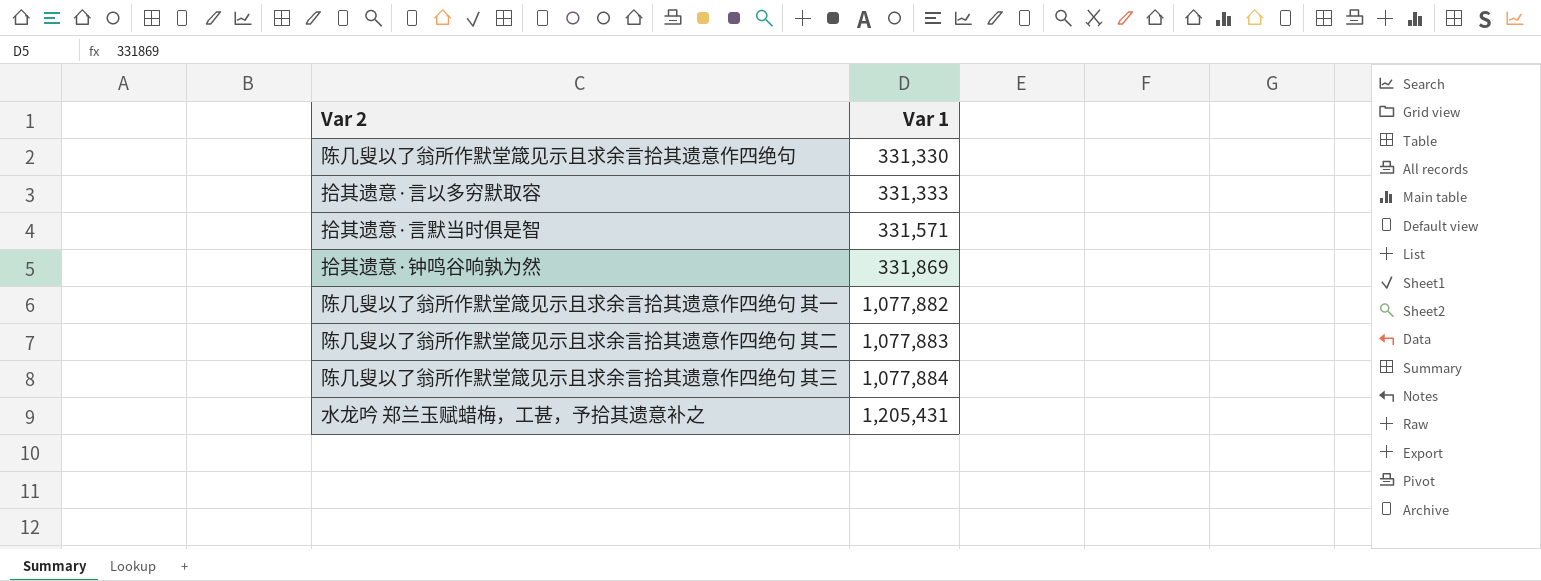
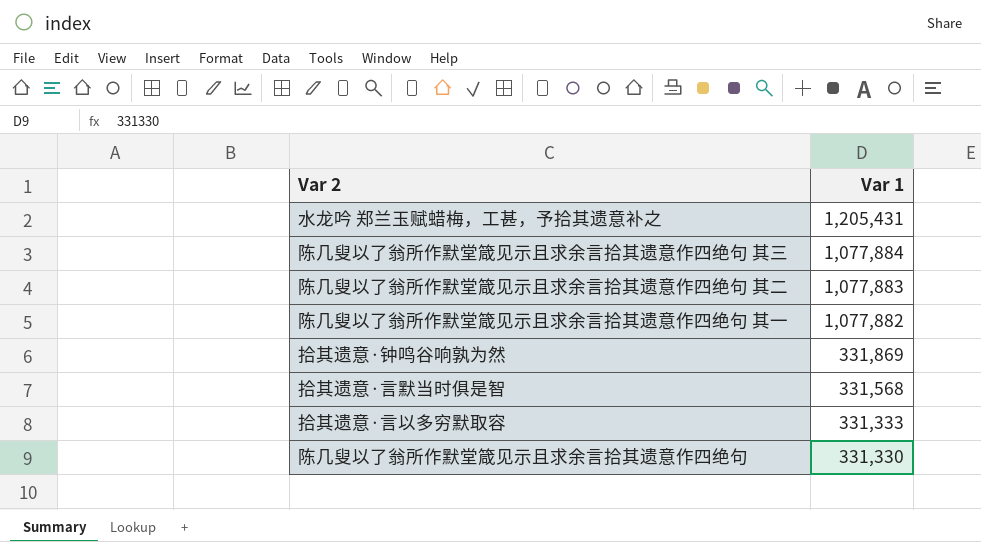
row order: Var 1 ascending -> Var 1 descending
拾其遗意·言默当时俱是智 | Var 1: 331,571 -> 331,568

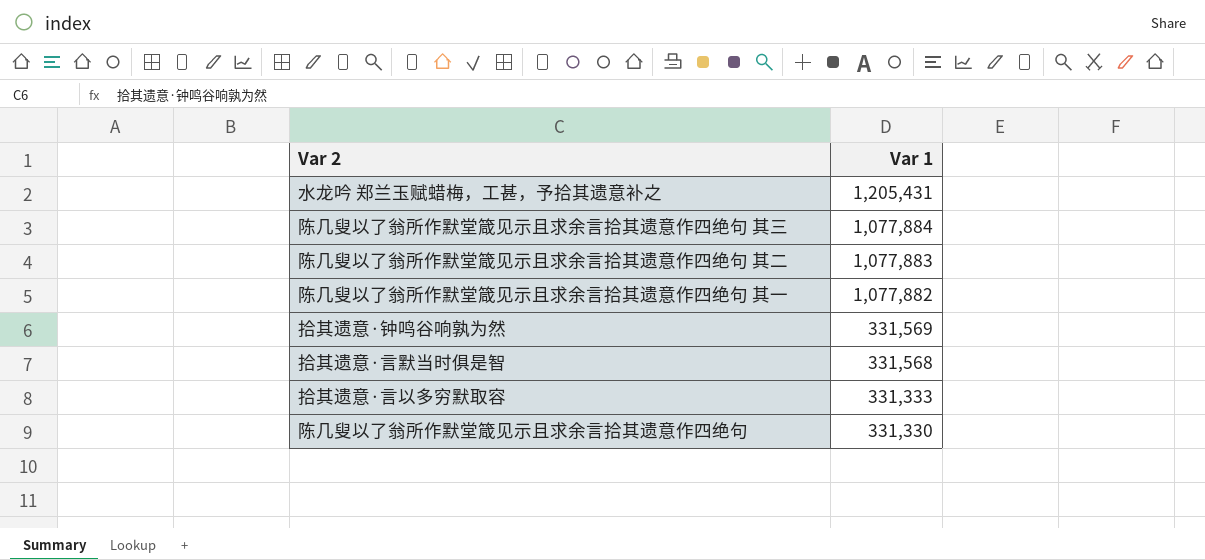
拾其遗意·钟鸣谷响孰为然 | Var 1: 331,869 -> 331,569

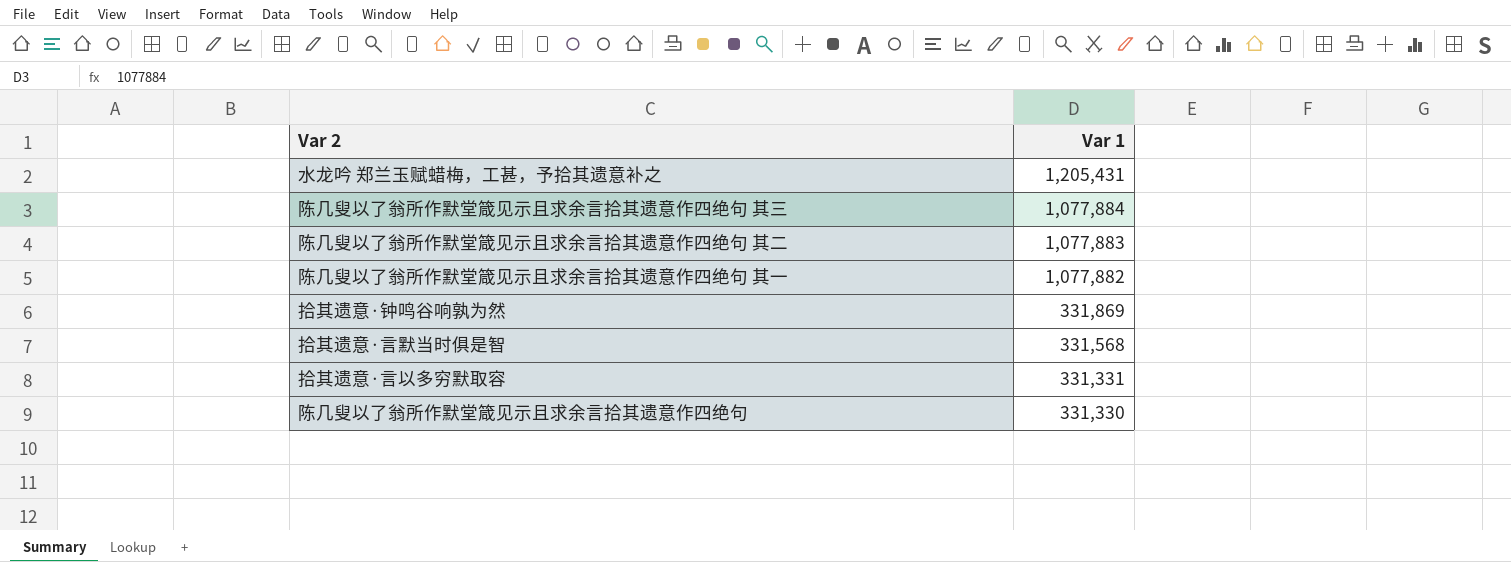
拾其遗意·钟鸣谷响孰为然 | Var 1: 331,569 -> 331,869
拾其遗意·言以多穷默取容 | Var 1: 331,333 -> 331,331

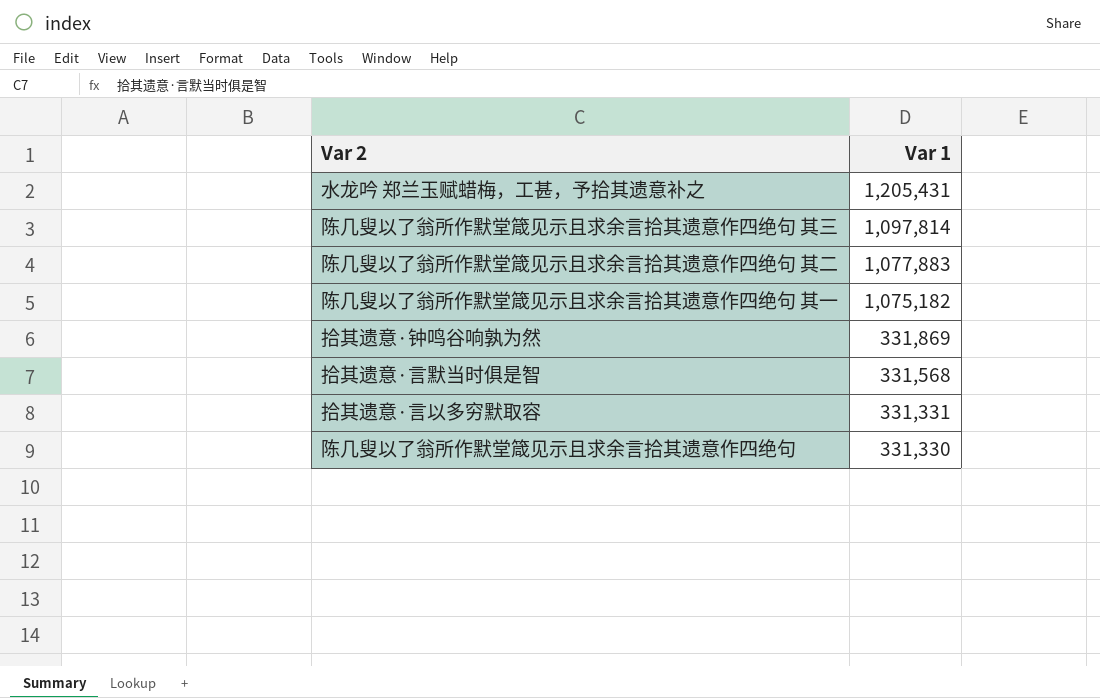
陈几叟以了翁所作默堂箴见示且求余言拾其遗意作四绝句 其三 | Var 1: 1,077,884 -> 1,097,814
陈几叟以了翁所作默堂箴见示且求余言拾其遗意作四绝句 其一 | Var 1: 1,077,882 -> 1,075,182

